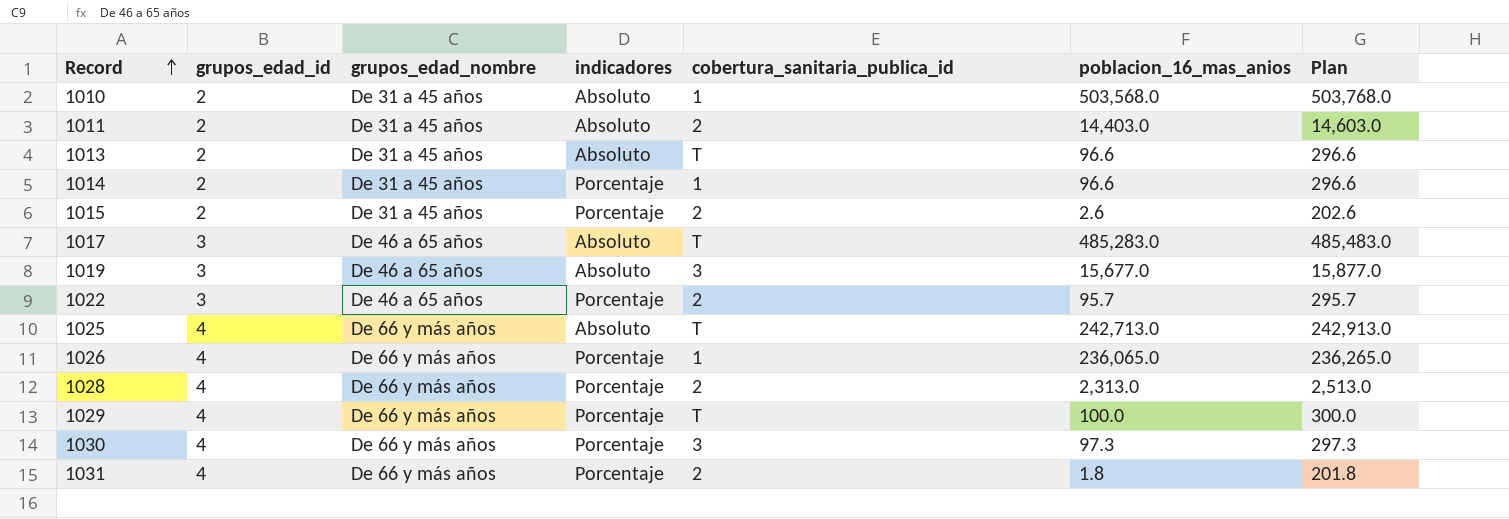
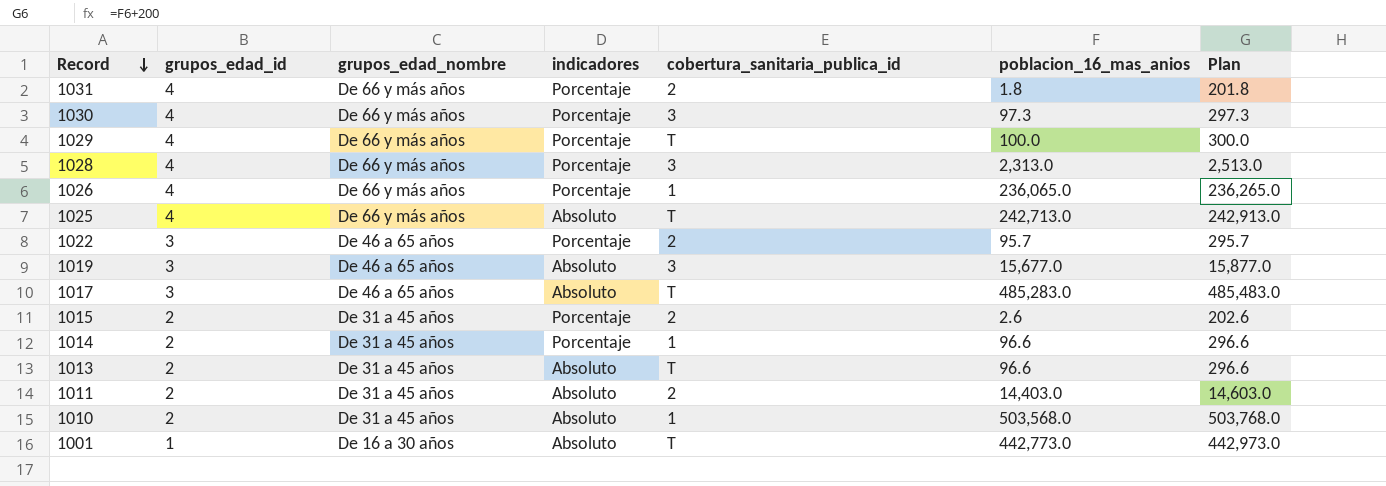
row order: Record ascending -> Record descending
1028 | cobertura_sanitaria_publica_id: 2 -> 3
row 1001: none -> 1 | De 16 a 30 años | Absoluto | T | 442,773.0 | 442,973.0

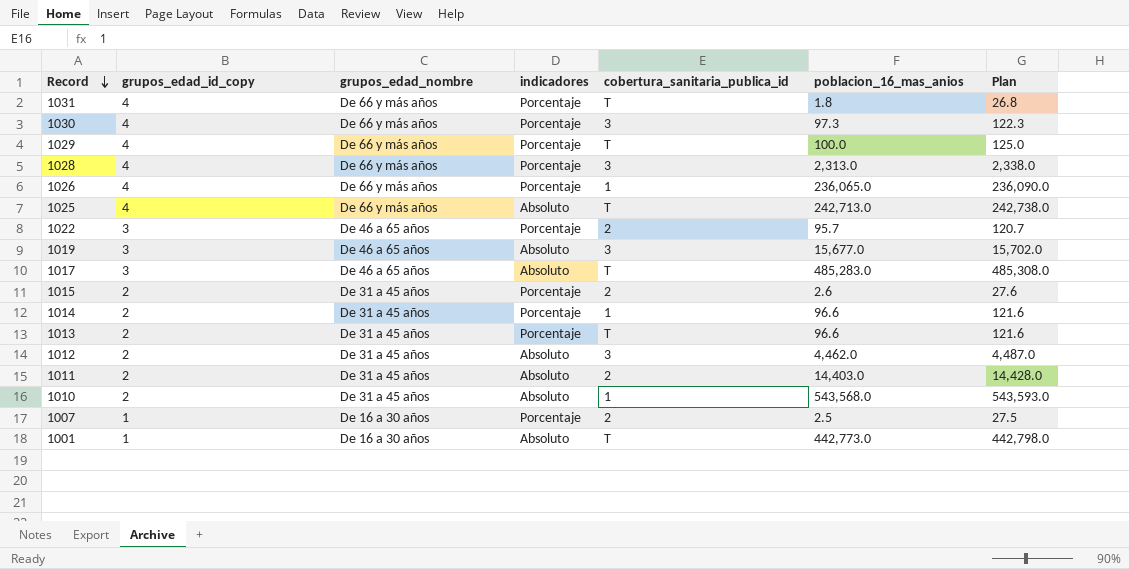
column name: grupos_edad_id -> grupos_edad_id_copy
column Plan | formula: [poblacion_16_mas_anios] + 200 -> [poblacion_16_mas_anios] + 25
1031 | cobertura_sanitaria_publica_id: 2 -> T
1013 | indicadores: Absoluto -> Porcentaje
row 1012: none -> 2 | De 31 a 45 años | Absoluto | 3 | 4,462.0 | 4,487.0
1010 | poblacion_16_mas_anios: 503,568.0 -> 543,568.0
row 1007: none -> 1 | De 16 a 30 años | Porcentaje | 2 | 2.5 | 27.5

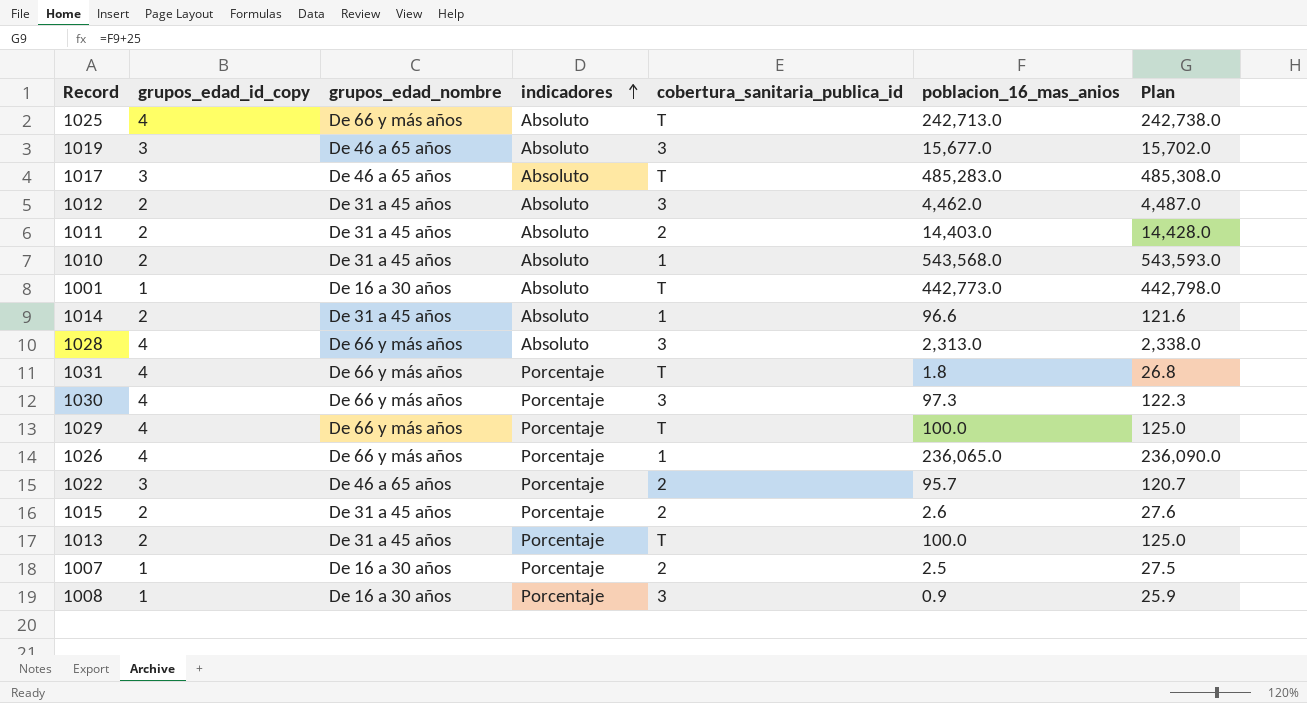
row order: Record descending -> indicadores ascending
1014 | indicadores: Porcentaje -> Absoluto
1028 | indicadores: Porcentaje -> Absoluto
1013 | poblacion_16_mas_anios: 96.6 -> 100.0
1013 | Plan: 121.6 -> 125.0
row 1008: none -> 1 | De 16 a 30 años | Porcentaje | 3 | 0.9 | 25.9

